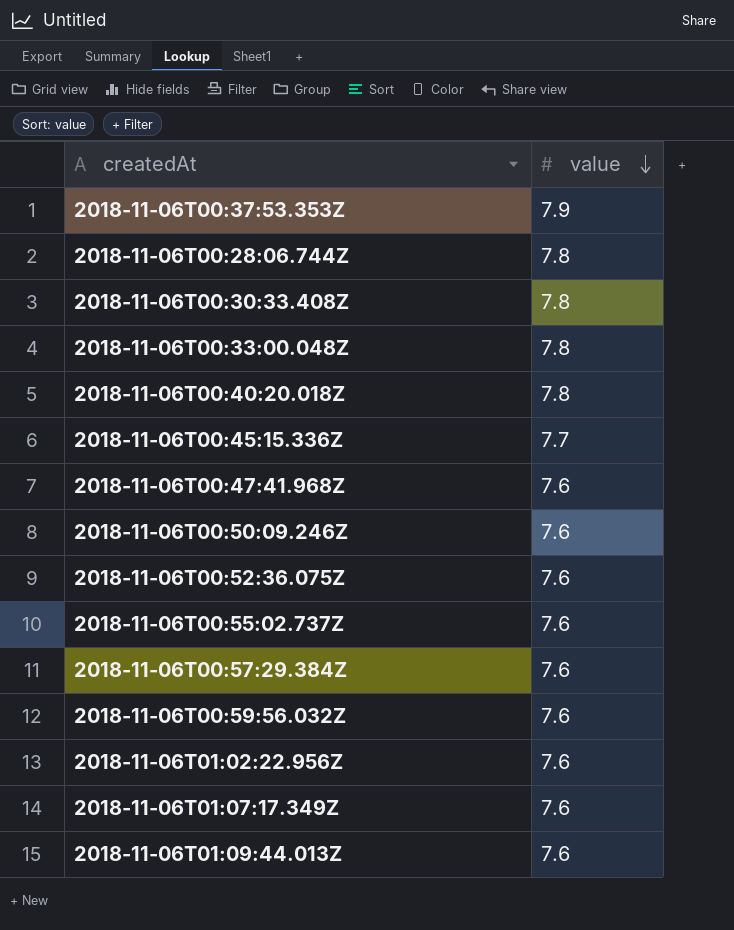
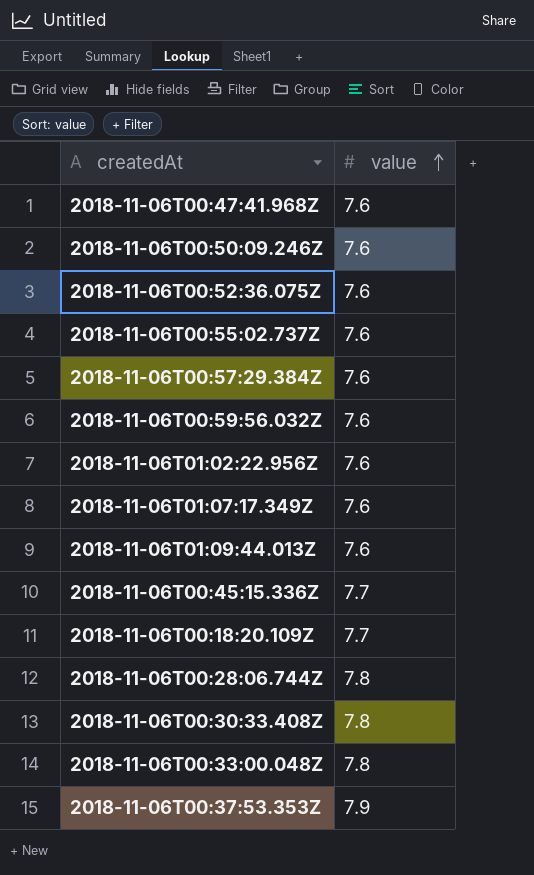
row order: value descending -> value ascending
row 2018-11-06T00:40:20.018Z: 7.8 -> none
row 2018-11-06T00:18:20.109Z: none -> 7.7

